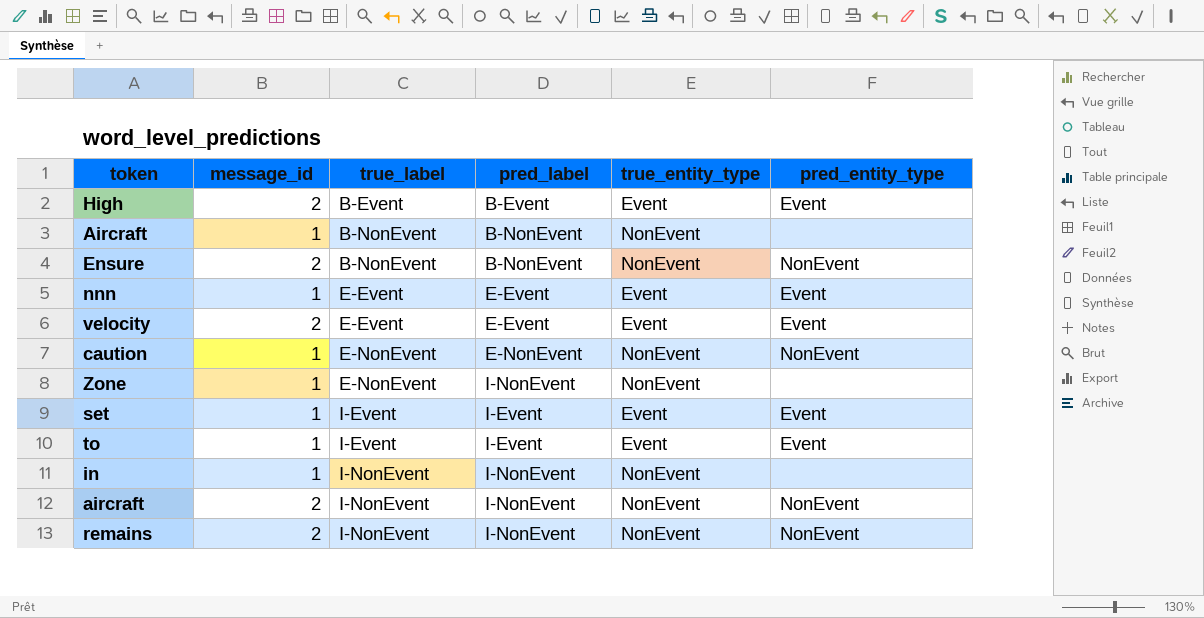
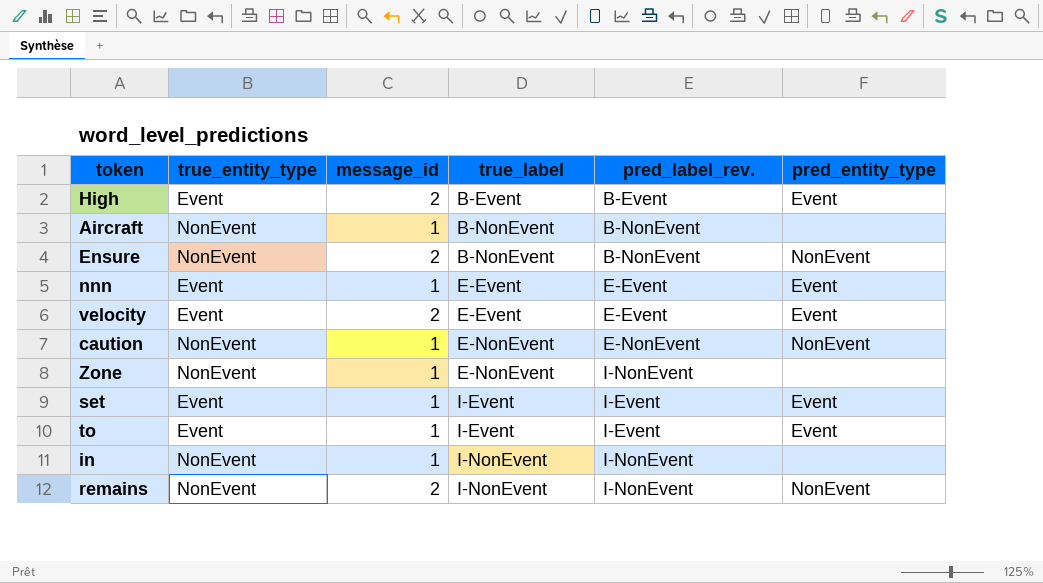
column true_entity_type | position: 5 -> 2
column name: pred_label -> pred_label_rev.
row aircraft: 2 | I-NonEvent | I-NonEvent | NonEvent | NonEvent -> none

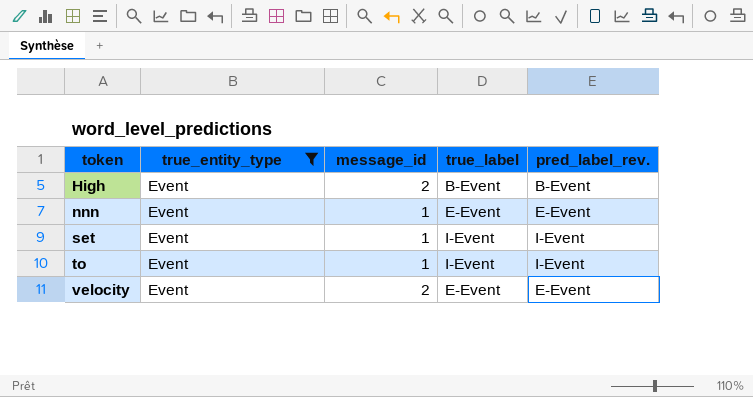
filter: none -> true_entity_type = Event
row order: true_label ascending -> token ascending
column pred_entity_type | position: 6 -> none

